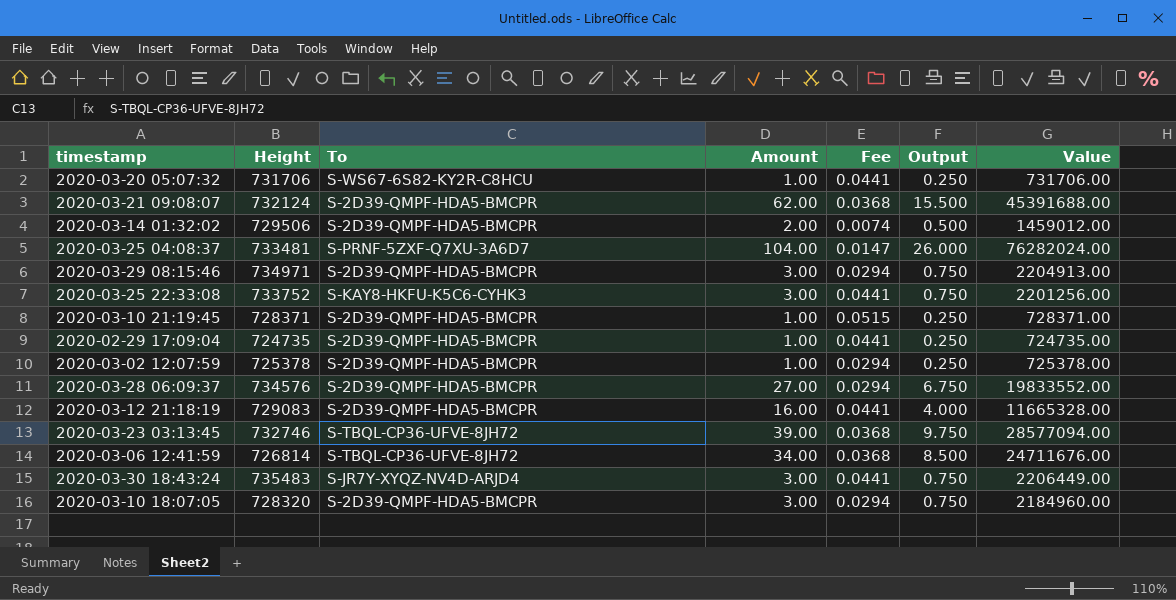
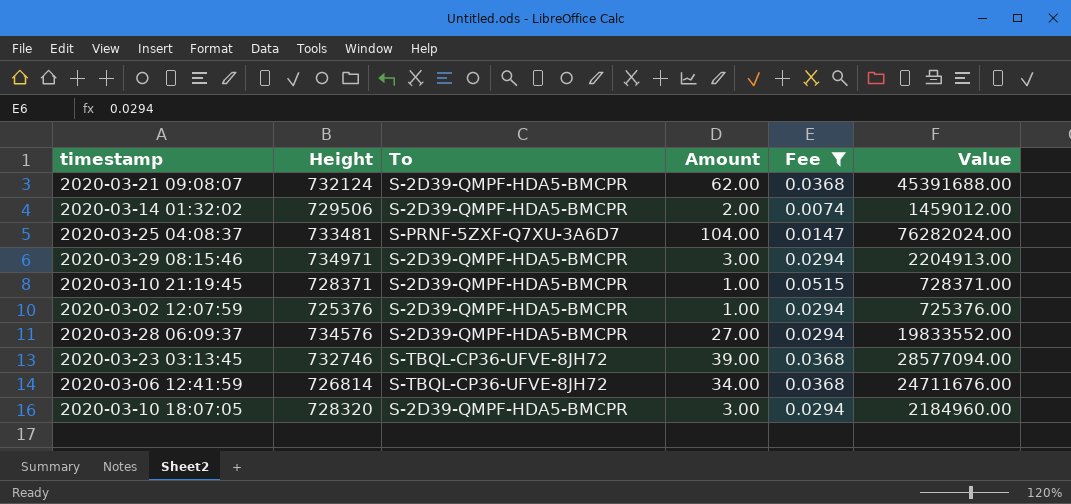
filter: none -> Fee != 0.0441
column Output | formula: [Amount] * 0.25 -> none
2020-03-02 12:07:59 | Height: 725378 -> 725376
2020-03-02 12:07:59 | Value: 725378.00 -> 725376.00

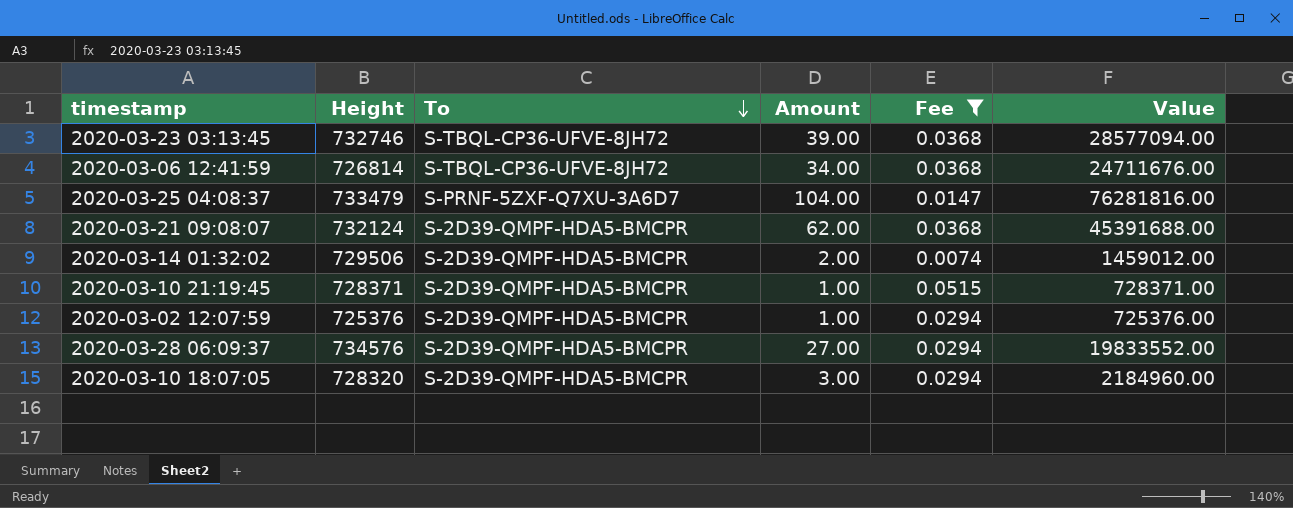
row order: none -> To descending
row 2020-03-29 08:15:46: 734971 | S-2D39-QMPF-HDA5-BMCPR | 3.00 | 0.0294 | 2204913.00 -> none
2020-03-25 04:08:37 | Height: 733481 -> 733479
2020-03-25 04:08:37 | Value: 76282024.00 -> 76281816.00

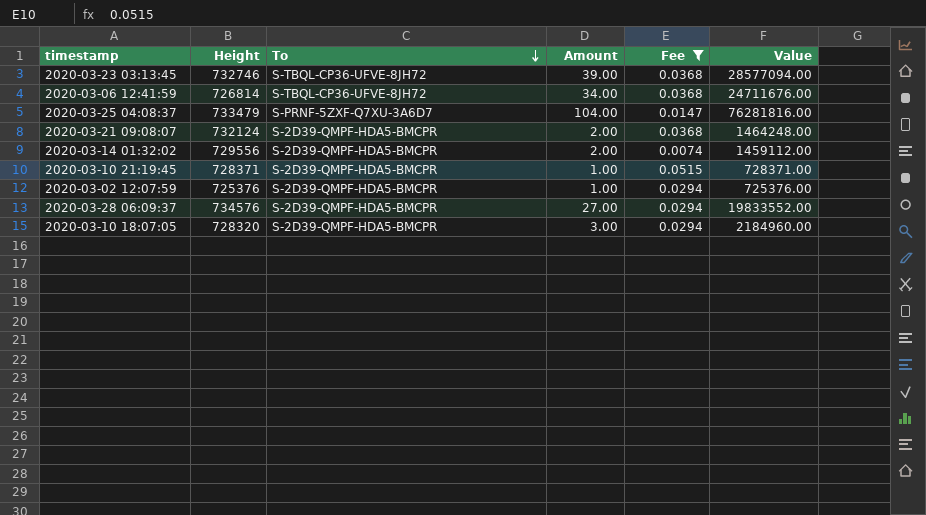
2020-03-21 09:08:07 | Amount: 62.00 -> 2.00
2020-03-21 09:08:07 | Value: 45391688.00 -> 1464248.00
2020-03-14 01:32:02 | Height: 729506 -> 729556
2020-03-14 01:32:02 | Value: 1459012.00 -> 1459112.00

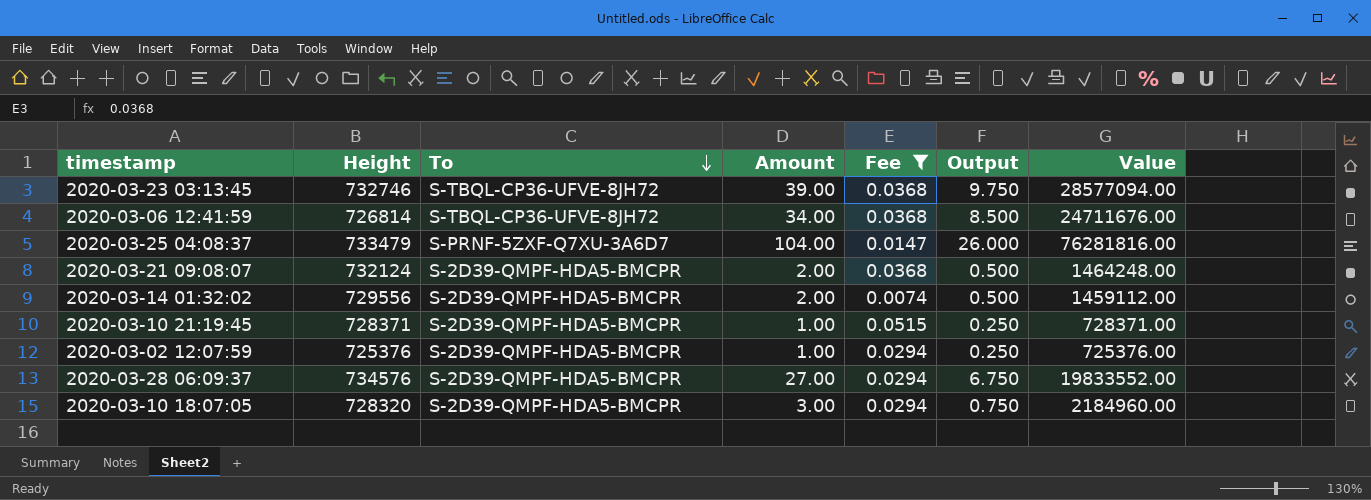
column Output | formula: none -> [Amount] * 0.25

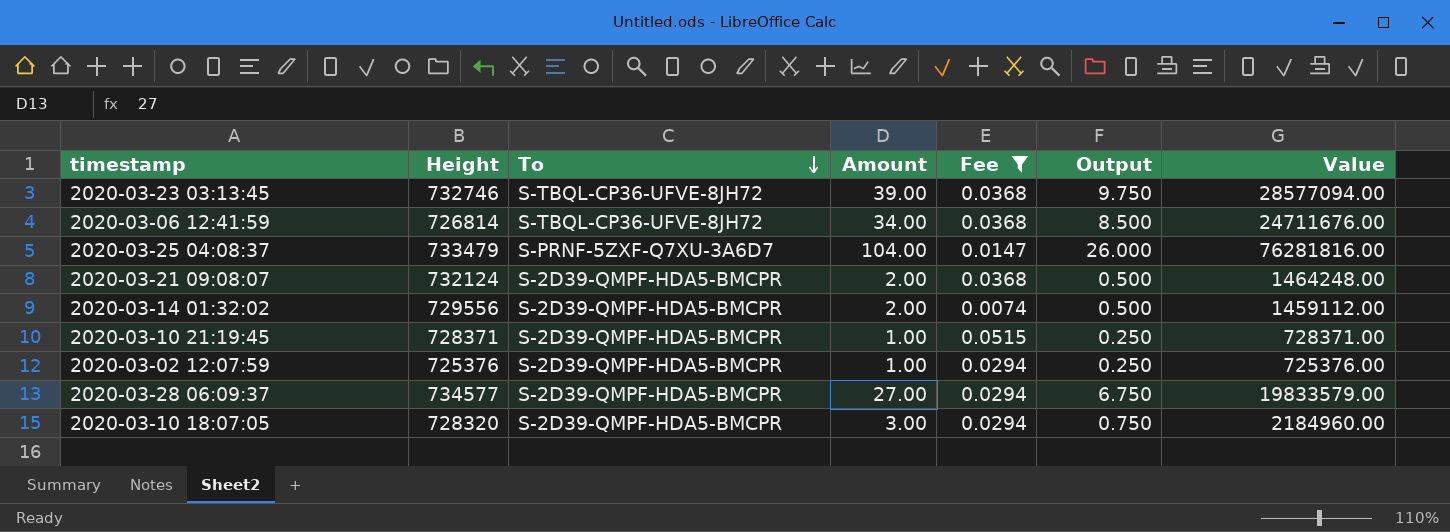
2020-03-28 06:09:37 | Height: 734576 -> 734577
2020-03-28 06:09:37 | Value: 19833552.00 -> 19833579.00

